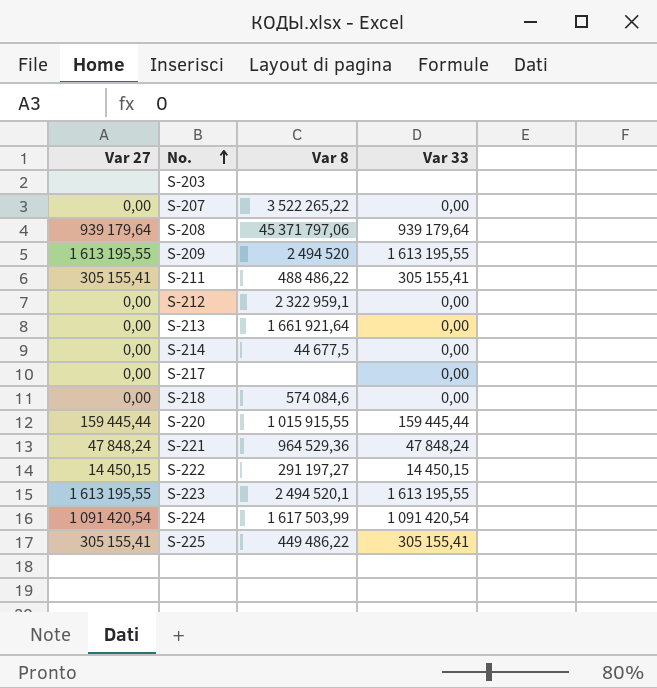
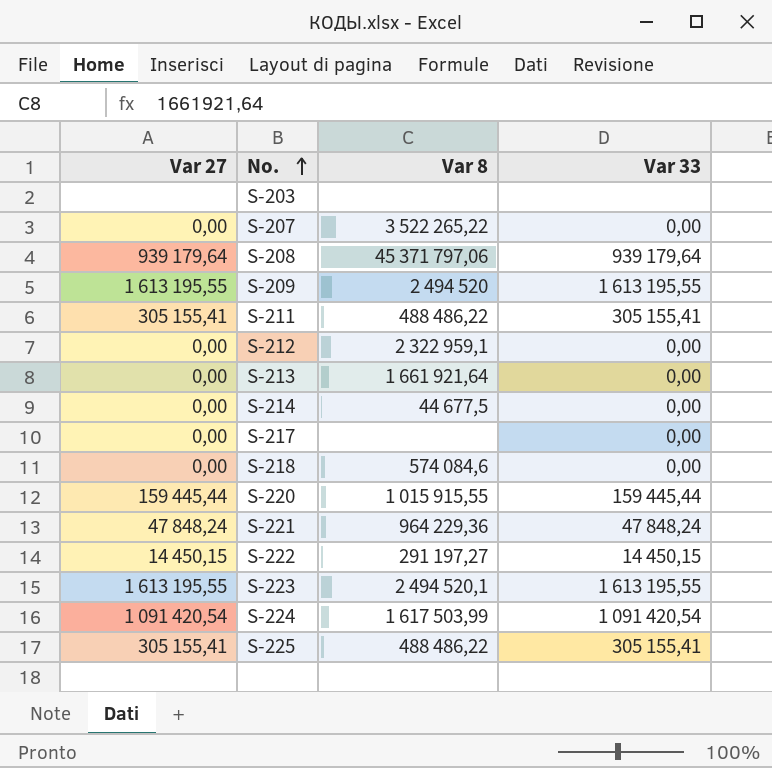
S-221 | Var 8: 964 529,36 -> 964 229,36
S-225 | Var 8: 449 486,22 -> 488 486,22

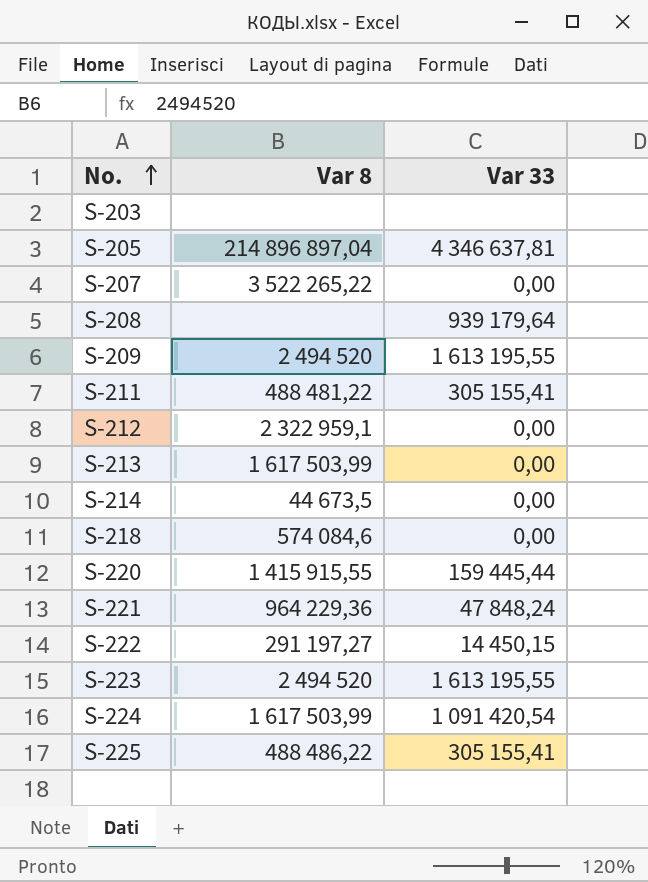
column Var 27 | position: 1 -> none
row S-217: 0,00 | none | 0,00 -> none
row S-205: none -> 214 896 897,04 | 4 346 637,81
S-208 | Var 8: 45 371 797,06 -> none
S-211 | Var 8: 488 486,22 -> 488 481,22
S-213 | Var 8: 1 661 921,64 -> 1 617 503,99
S-214 | Var 8: 44 677,5 -> 44 673,5
S-220 | Var 8: 1 015 915,55 -> 1 415 915,55
S-223 | Var 8: 2 494 520,1 -> 2 494 520

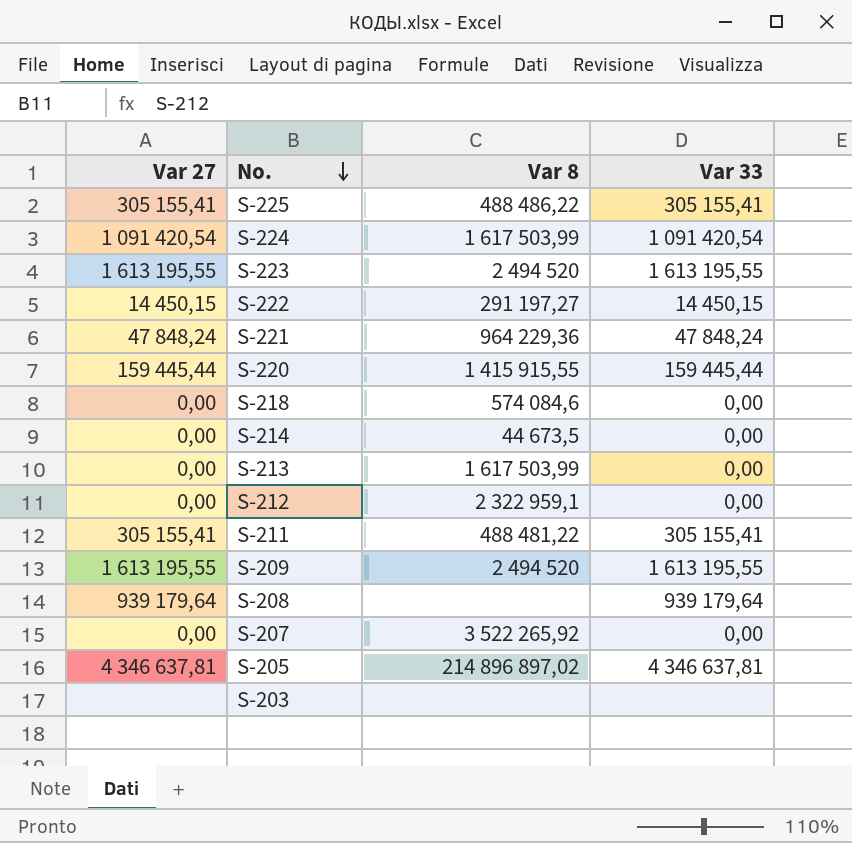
row order: No. ascending -> No. descending
column Var 27 | position: none -> 1
S-207 | Var 8: 3 522 265,22 -> 3 522 265,92
S-205 | Var 8: 214 896 897,04 -> 214 896 897,02

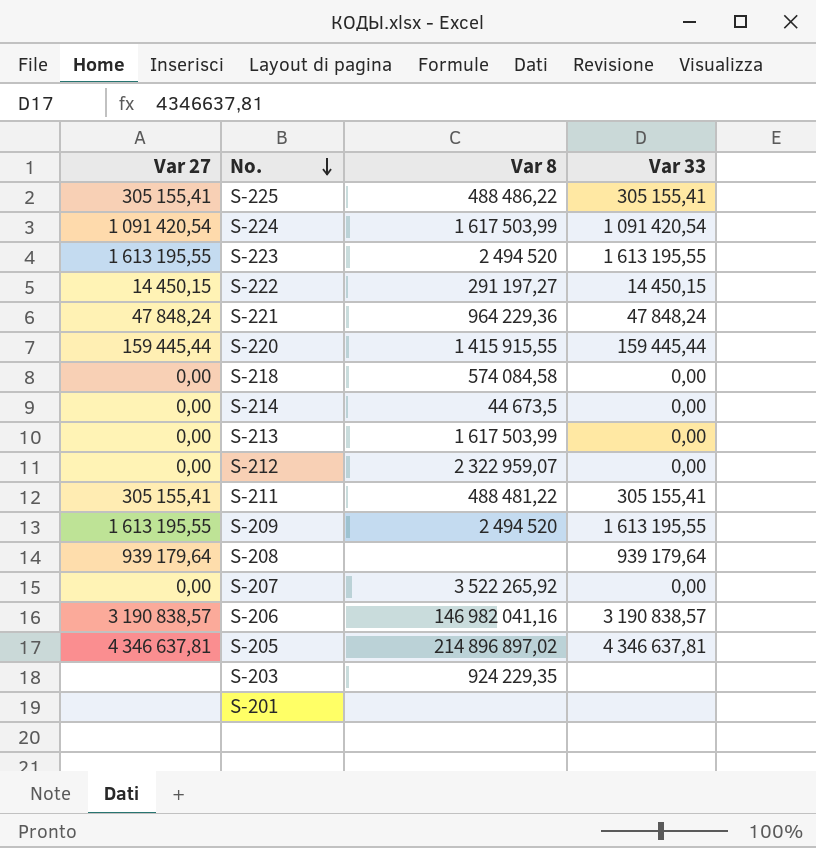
S-218 | Var 8: 574 084,6 -> 574 084,58
S-212 | Var 8: 2 322 959,1 -> 2 322 959,07
row S-206: none -> 3 190 838,57 | 146 982 041,16 | 3 190 838,57
S-203 | Var 8: none -> 924 229,35
row S-201: none -> none | none | none

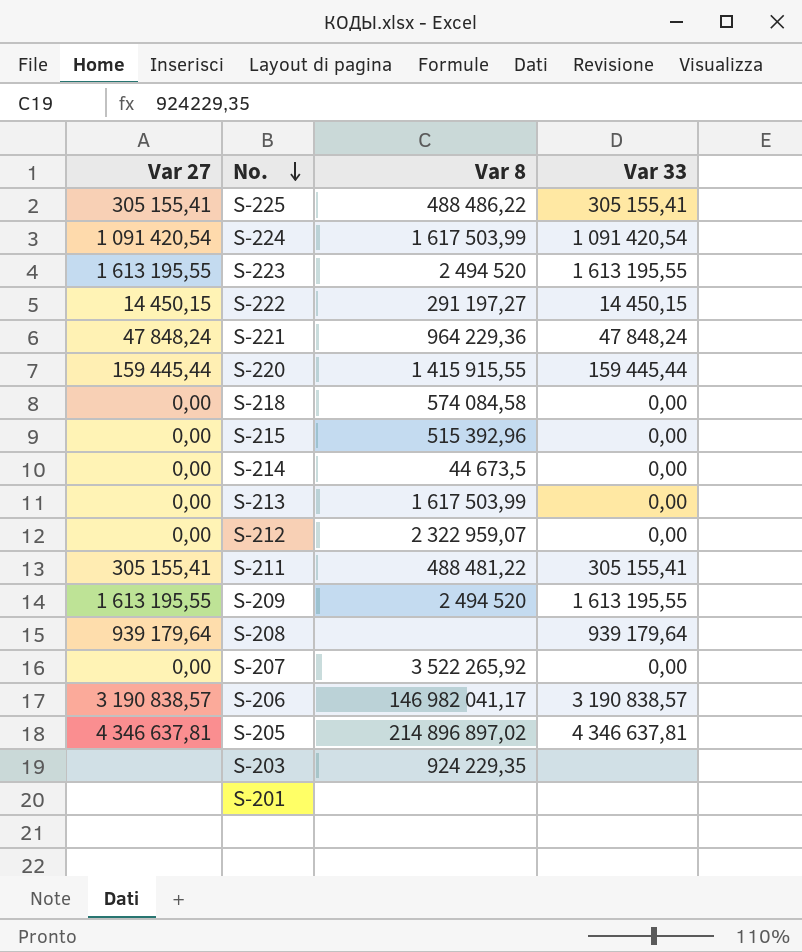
row S-215: none -> 0,00 | 515 392,96 | 0,00
S-206 | Var 8: 146 982 041,16 -> 146 982 041,17

